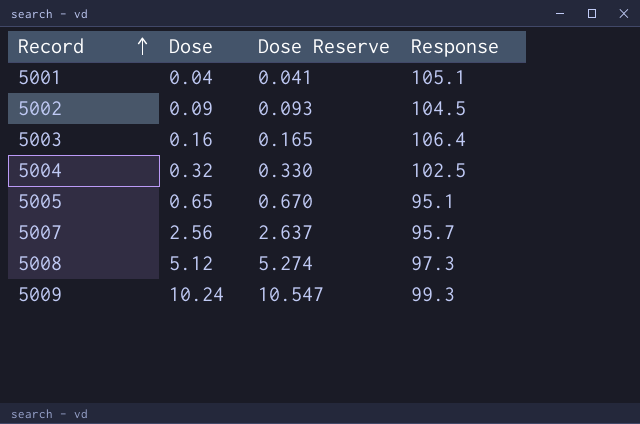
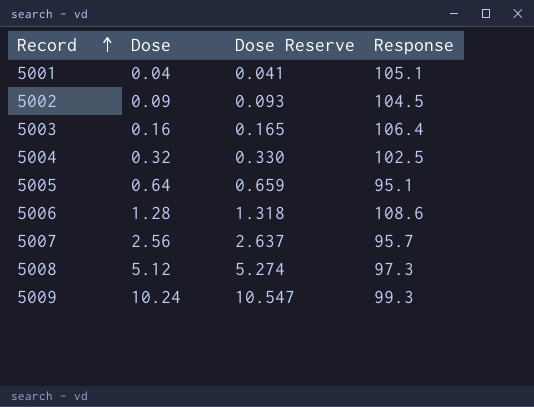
5005 | Dose: 0.65 -> 0.64
5005 | Dose Reserve: 0.670 -> 0.659
row 5006: none -> 1.28 | 1.318 | 108.6

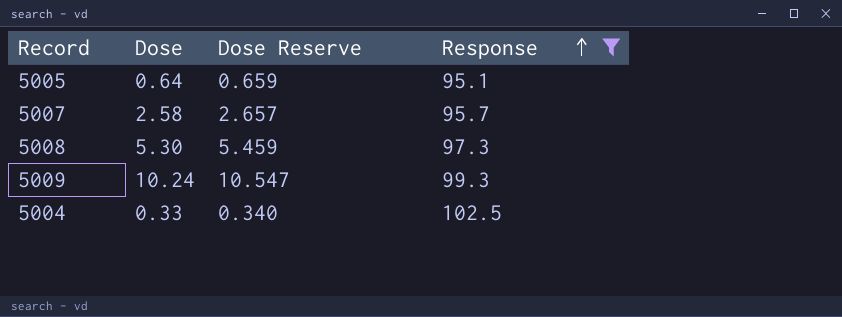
filter: none -> Response <= 102.5
row order: Record ascending -> Response ascending
5007 | Dose: 2.56 -> 2.58
5007 | Dose Reserve: 2.637 -> 2.657
5008 | Dose: 5.12 -> 5.30
5008 | Dose Reserve: 5.274 -> 5.459
5004 | Dose: 0.32 -> 0.33
5004 | Dose Reserve: 0.330 -> 0.340

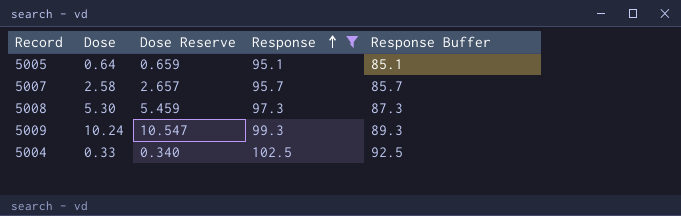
column Response Buffer | formula: none -> [Response] - 10

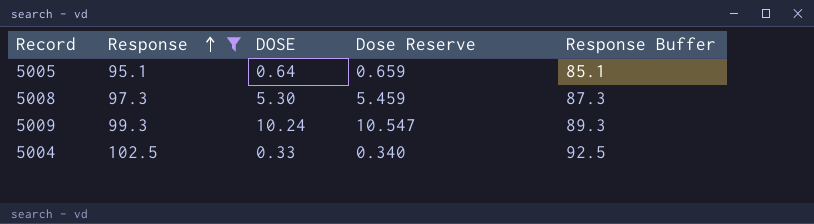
column Response | position: 4 -> 2
column name: Dose -> DOSE
row 5007: 2.58 | 2.657 | 95.7 | 85.7 -> none

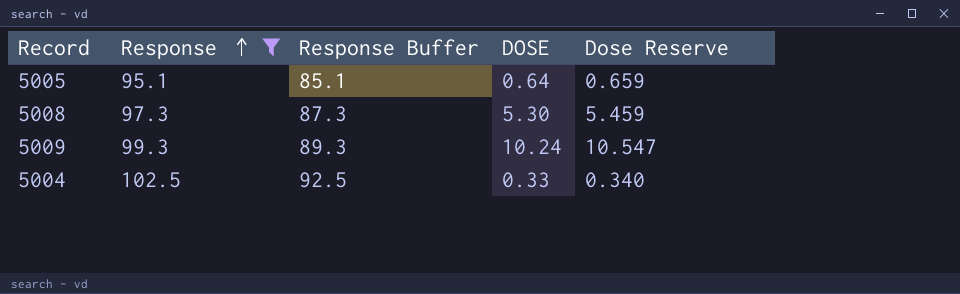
column Response Buffer | position: 5 -> 3

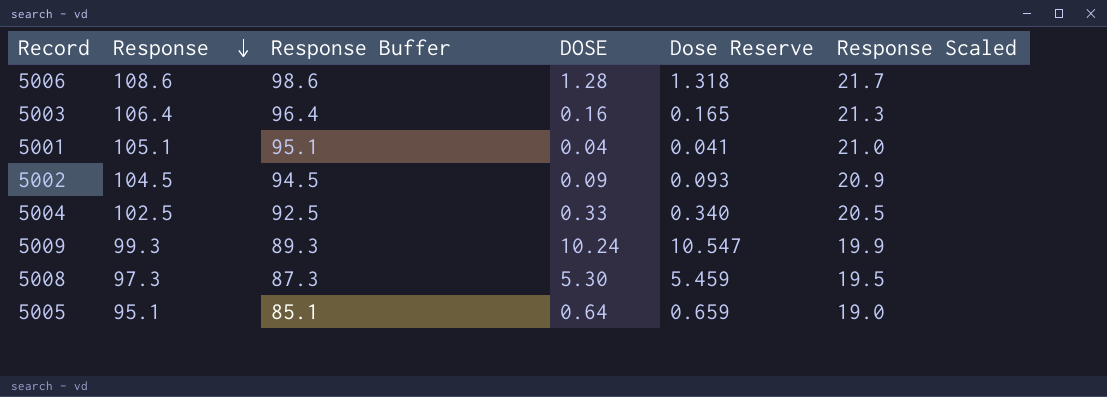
filter: Response <= 102.5 -> none
row order: Response ascending -> Response descending
column Response Scaled | formula: none -> [Response] * 0.2

